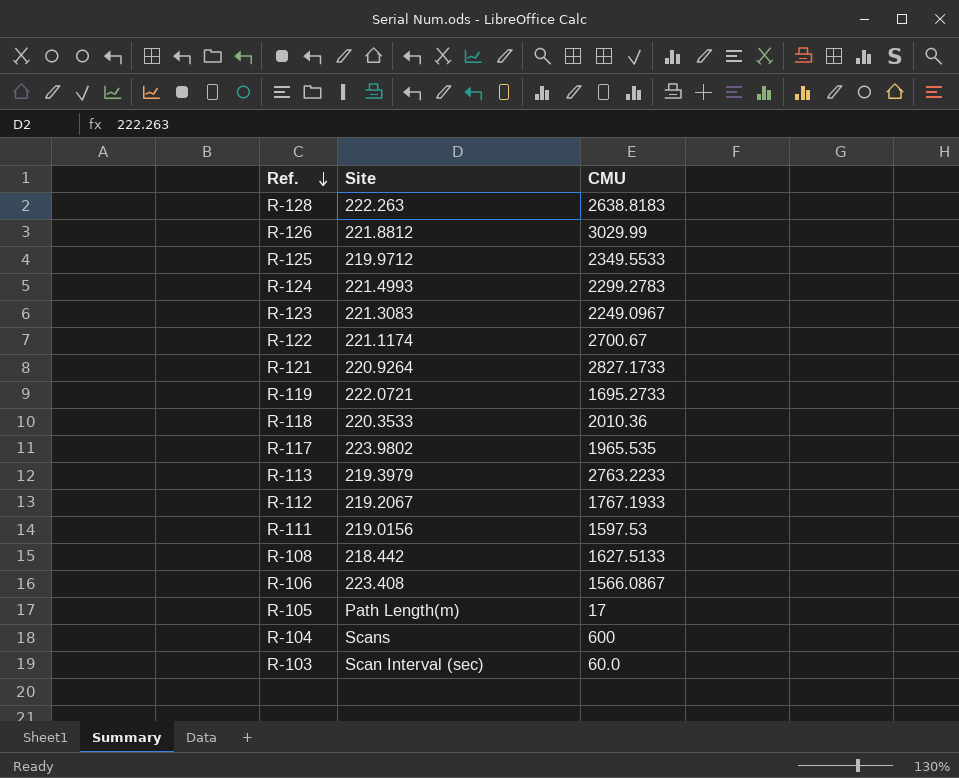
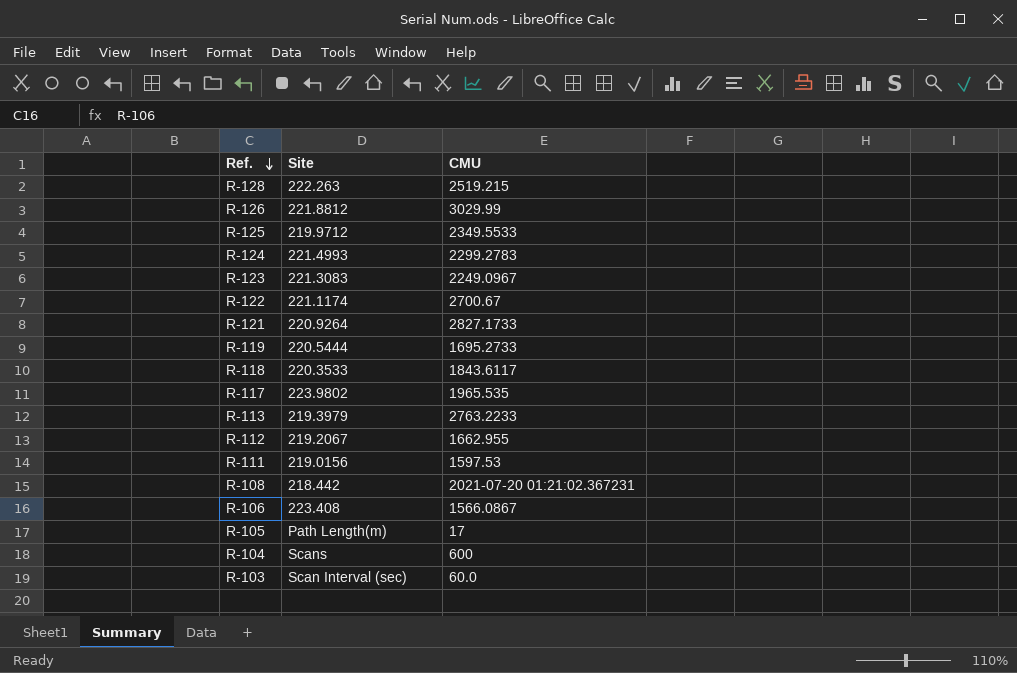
R-128 | CMU: 2638.8183 -> 2519.215
R-119 | Site: 222.0721 -> 220.5444
R-118 | CMU: 2010.36 -> 1843.6117
R-112 | CMU: 1767.1933 -> 1662.955
R-108 | CMU: 1627.5133 -> 2021-07-20 01:21:02.367231

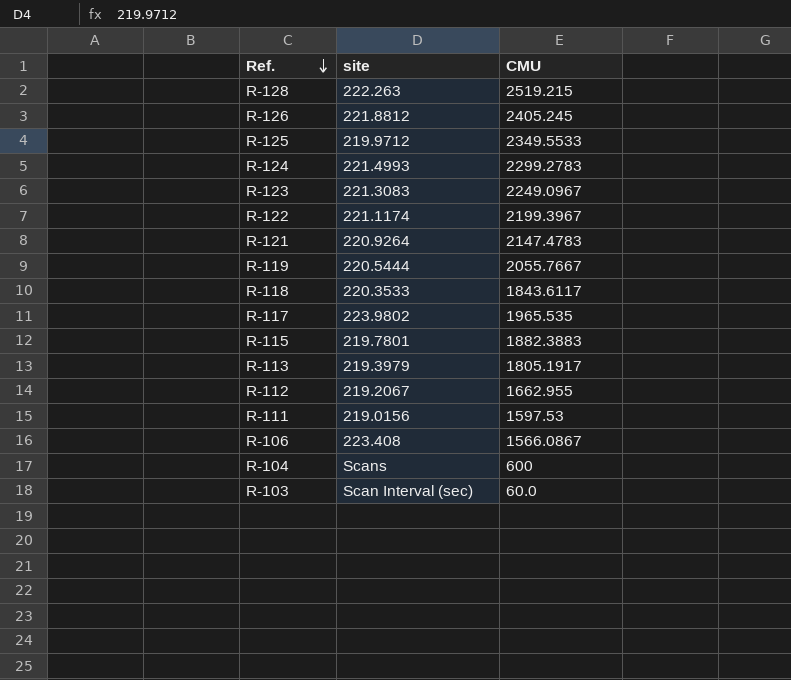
column name: Site -> site
row R-108: 218.442 | 2021-07-20 01:21:02.367231 -> none
row R-105: Path Length(m) | 17 -> none
R-126 | CMU: 3029.99 -> 2405.245
R-122 | CMU: 2700.67 -> 2199.3967
R-121 | CMU: 2827.1733 -> 2147.4783
R-119 | CMU: 1695.2733 -> 2055.7667
row R-115: none -> 219.7801 | 1882.3883
R-113 | CMU: 2763.2233 -> 1805.1917

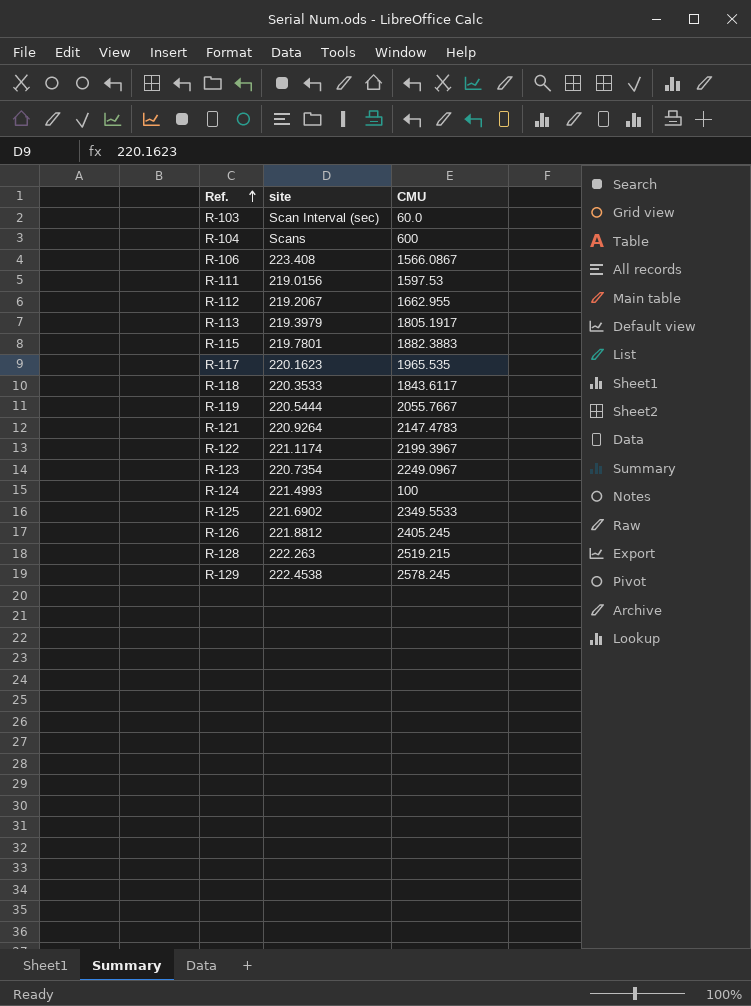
row order: Ref. descending -> Ref. ascending
R-117 | site: 223.9802 -> 220.1623
R-123 | site: 221.3083 -> 220.7354
R-124 | CMU: 2299.2783 -> 100
R-125 | site: 219.9712 -> 221.6902
row R-129: none -> 222.4538 | 2578.245

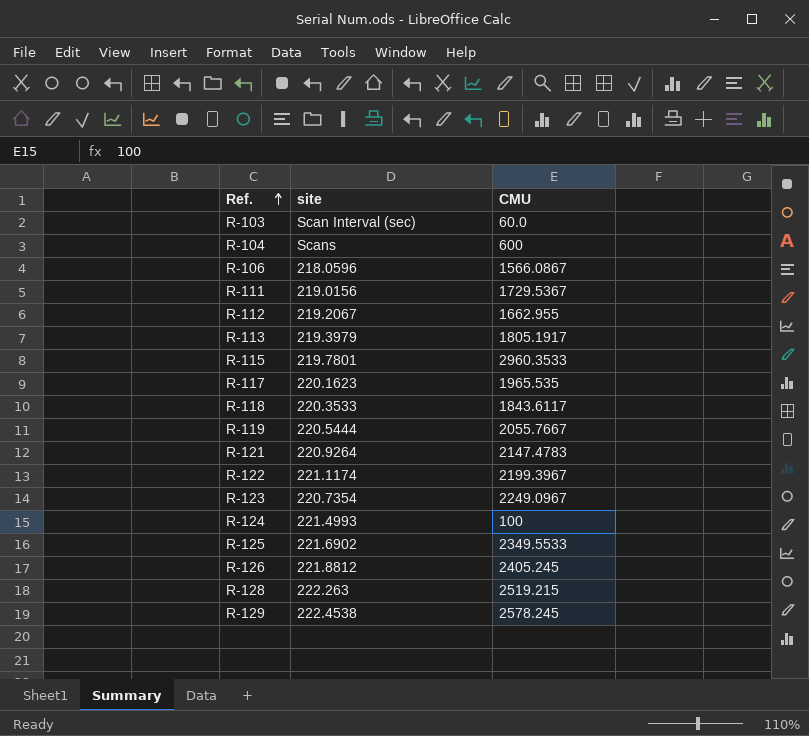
R-106 | site: 223.408 -> 218.0596
R-111 | CMU: 1597.53 -> 1729.5367
R-115 | CMU: 1882.3883 -> 2960.3533

